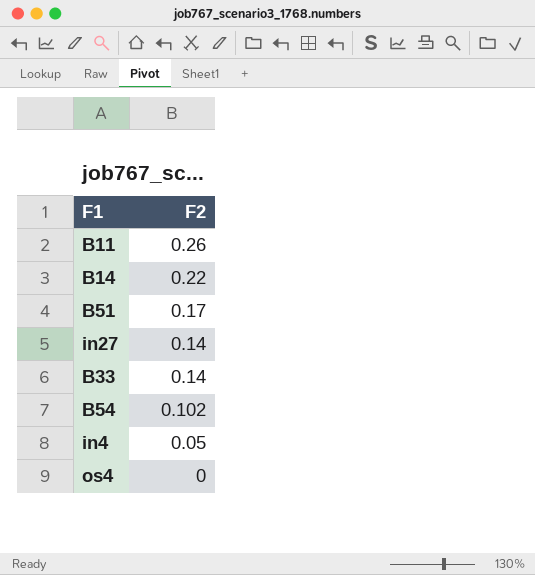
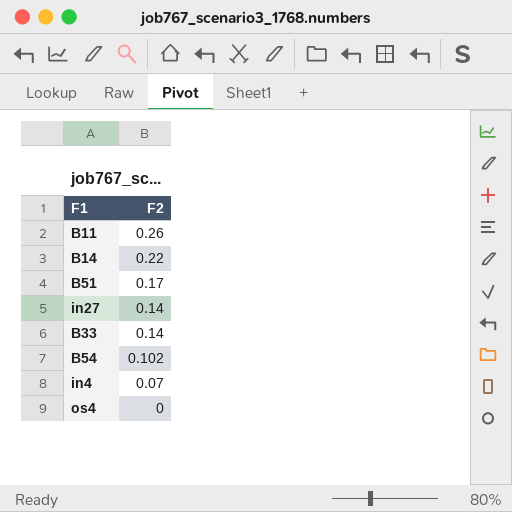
in4 | F2: 0.05 -> 0.07

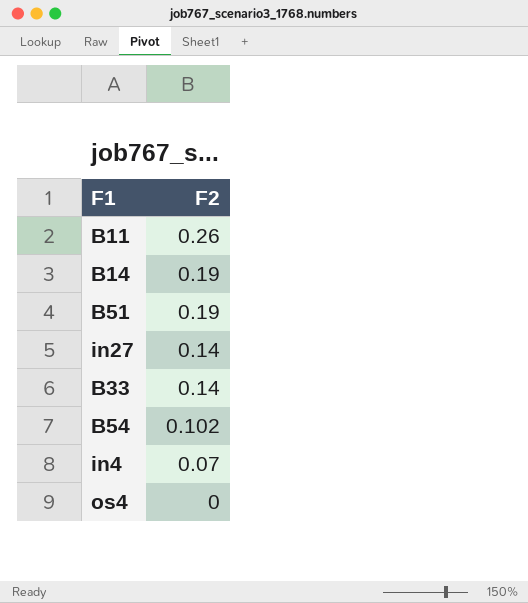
B14 | F2: 0.22 -> 0.19
B51 | F2: 0.17 -> 0.19

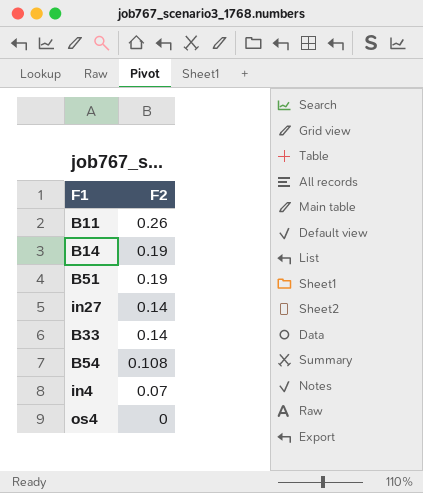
B54 | F2: 0.102 -> 0.108

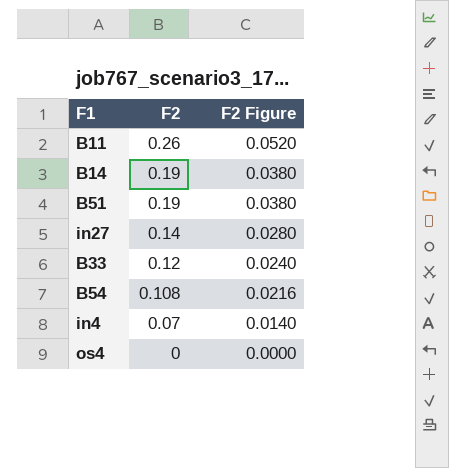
column F2 Figure | formula: none -> [F2] * 0.2
B33 | F2: 0.14 -> 0.12

